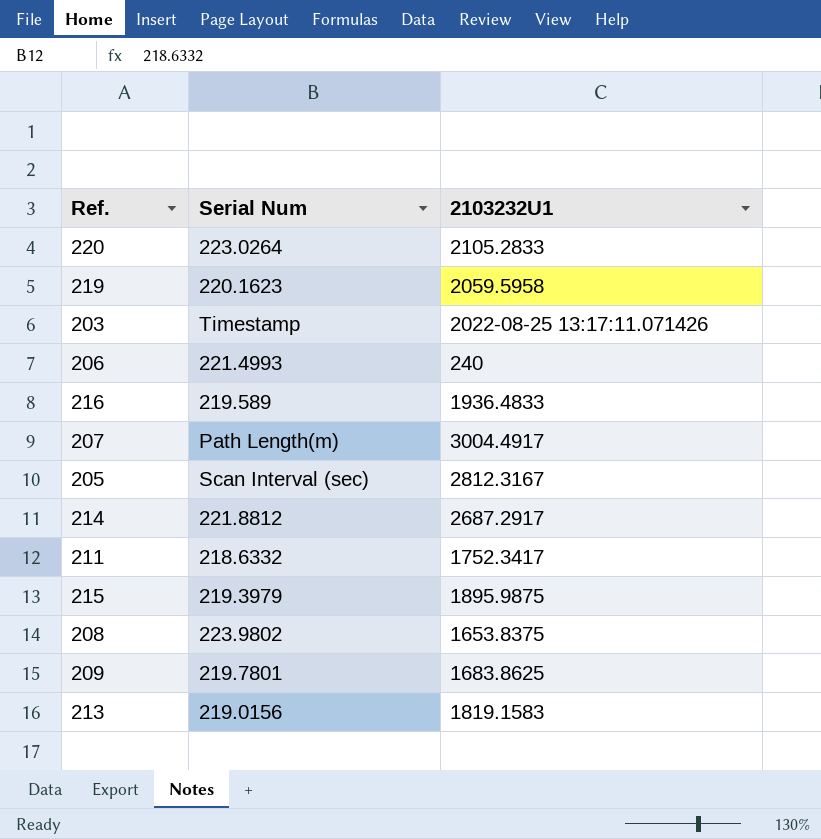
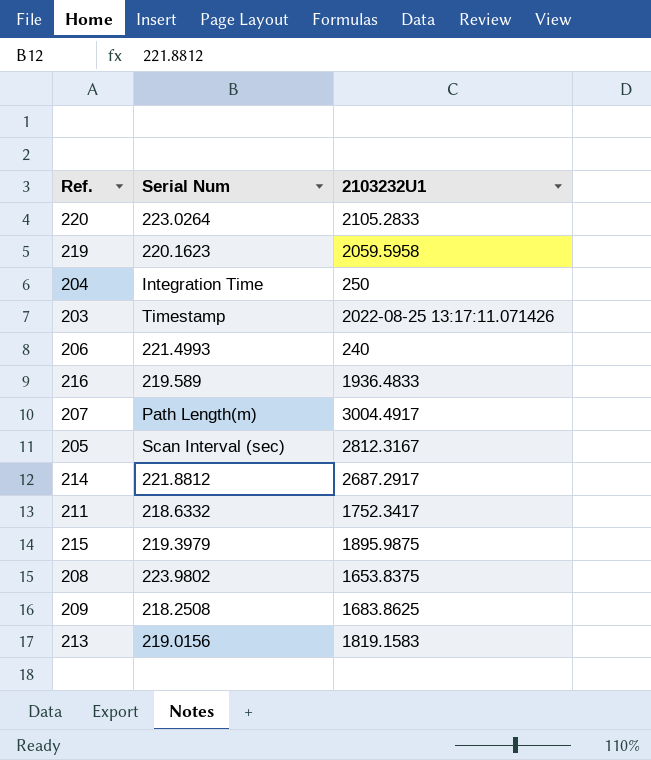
row 204: none -> Integration Time | 250
209 | Serial Num: 219.7801 -> 218.2508

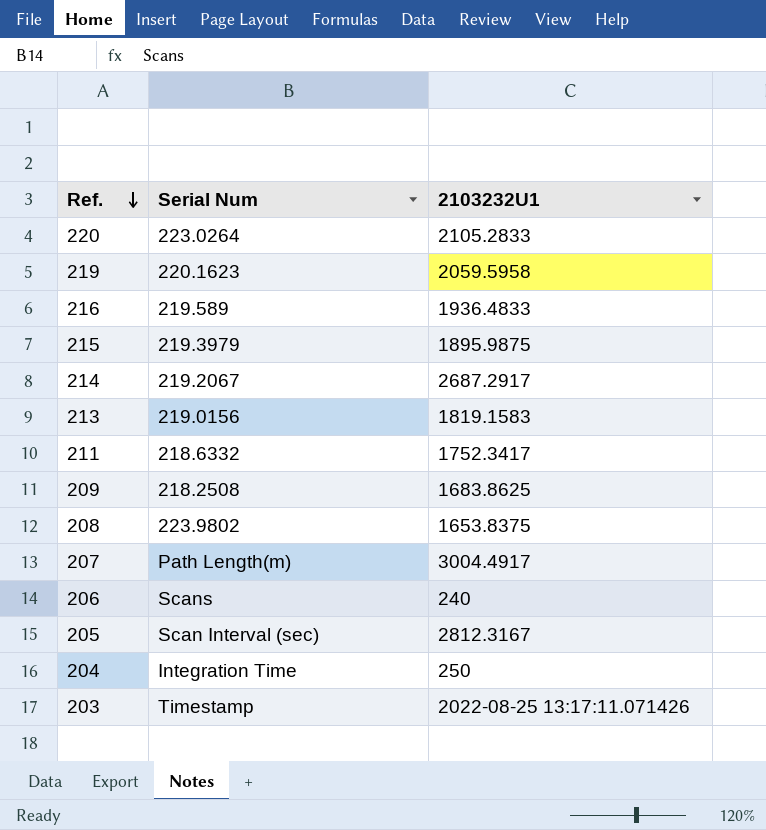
row order: none -> Ref. descending
214 | Serial Num: 221.8812 -> 219.2067
206 | Serial Num: 221.4993 -> Scans

